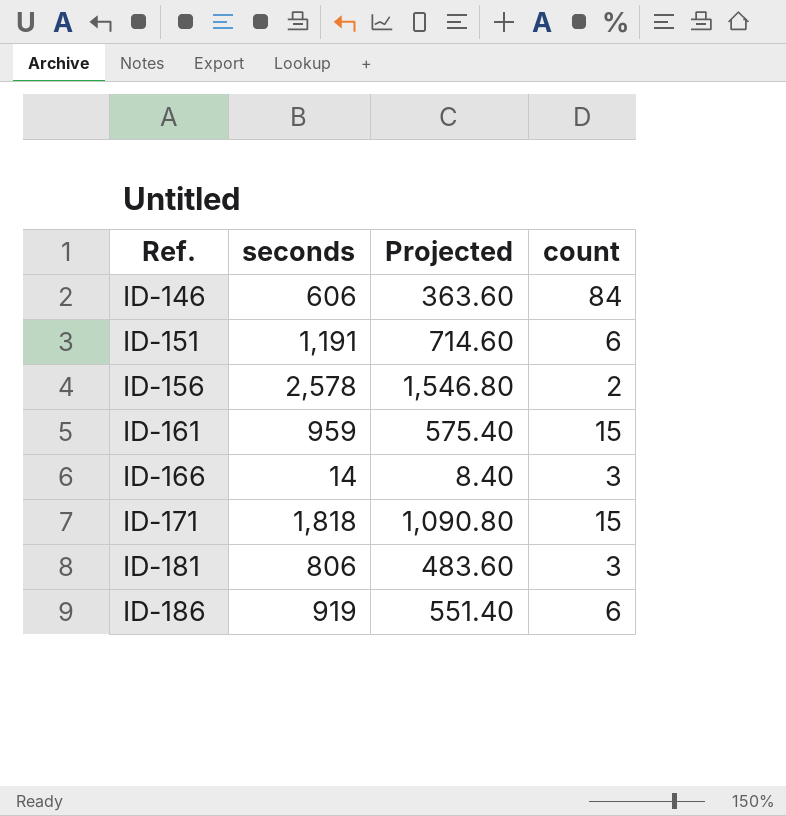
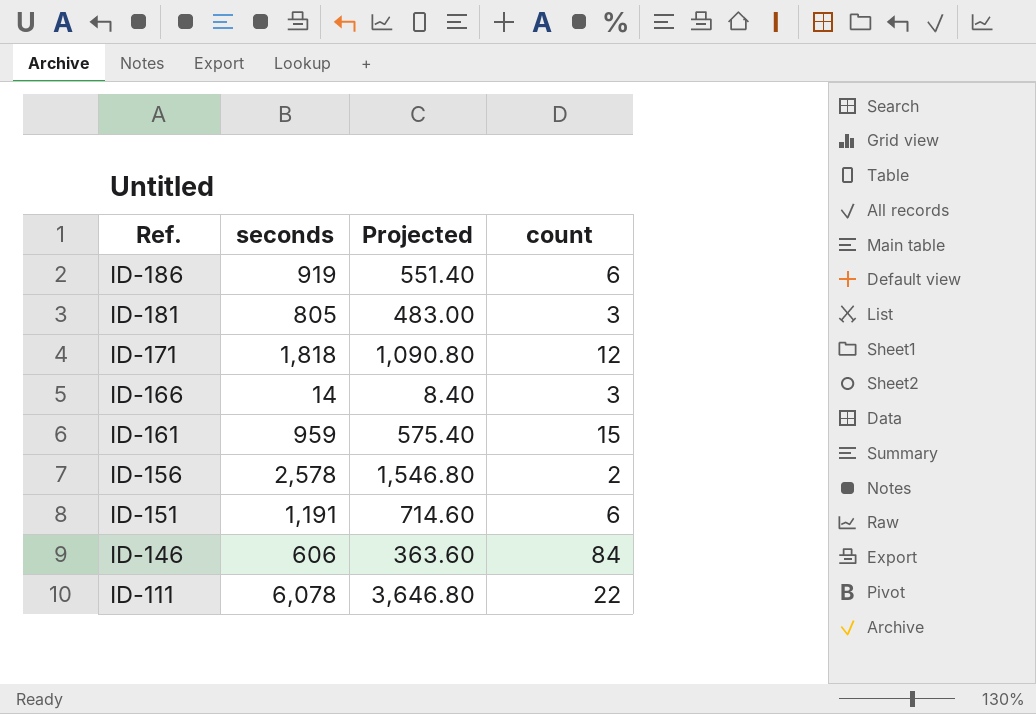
row order: Ref. ascending -> Ref. descending
ID-181 | seconds: 806 -> 805
ID-181 | Projected: 483.60 -> 483.00
ID-171 | count: 15 -> 12
row ID-111: none -> 6,078 | 3,646.80 | 22

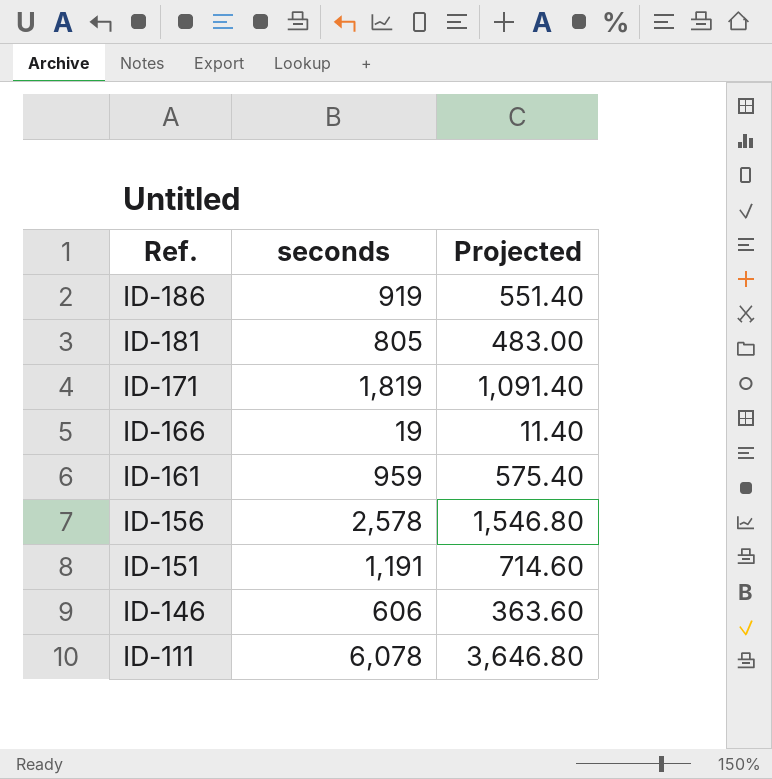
column count | position: 4 -> none
ID-171 | seconds: 1,818 -> 1,819
ID-171 | Projected: 1,090.80 -> 1,091.40
ID-166 | seconds: 14 -> 19
ID-166 | Projected: 8.40 -> 11.40

